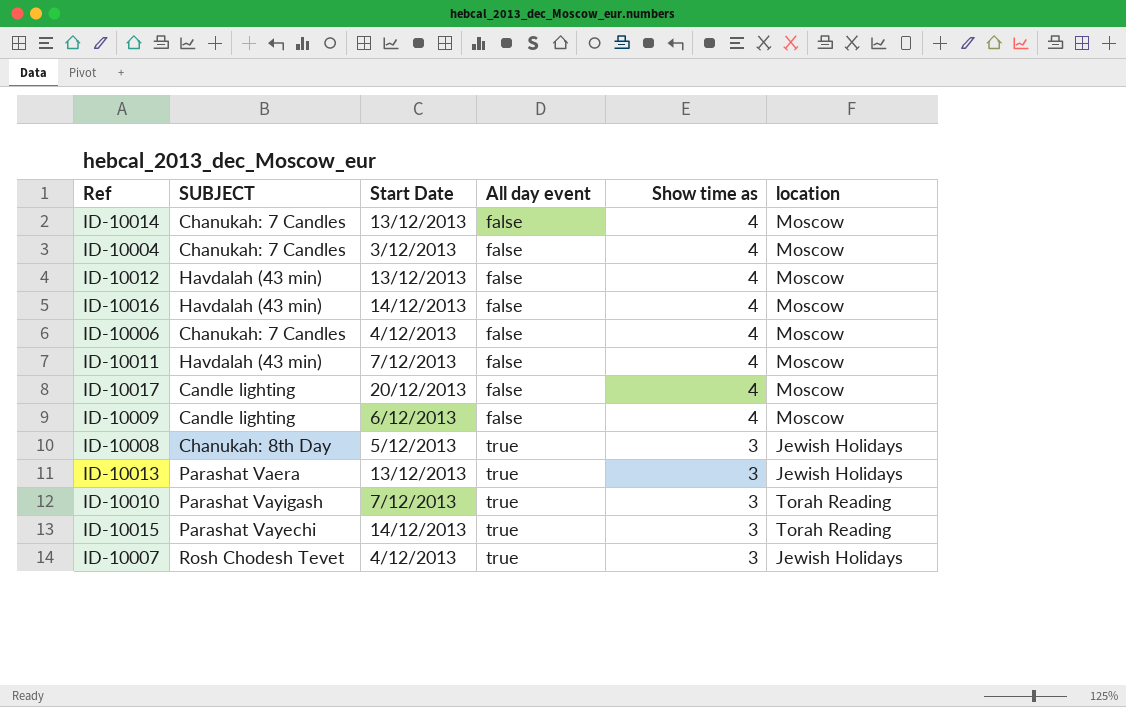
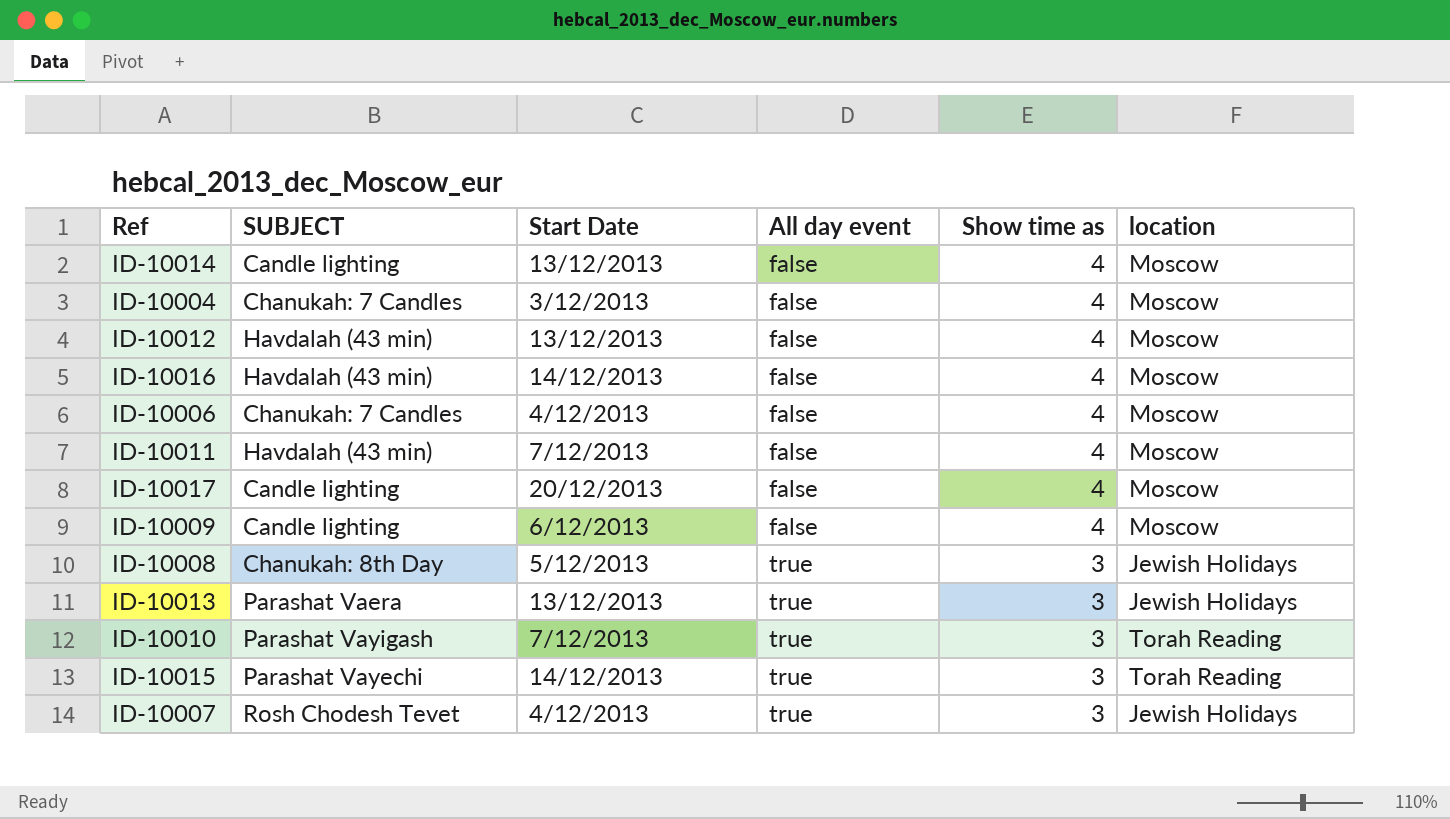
ID-10014 | SUBJECT: Chanukah: 7 Candles -> Candle lighting

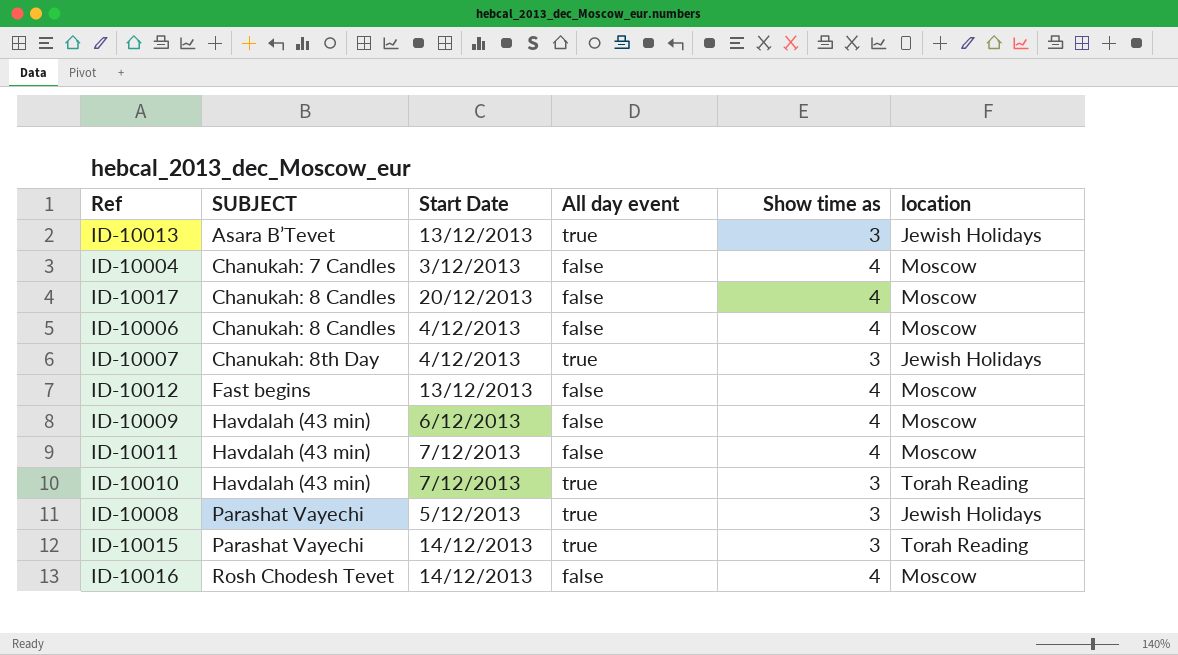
row order: All day event ascending -> SUBJECT ascending
row ID-10014: Candle lighting | 13/12/2013 | false | 4 | Moscow -> none
ID-10013 | SUBJECT: Parashat Vaera -> Asara B’Tevet
ID-10017 | SUBJECT: Candle lighting -> Chanukah: 8 Candles
ID-10006 | SUBJECT: Chanukah: 7 Candles -> Chanukah: 8 Candles
ID-10007 | SUBJECT: Rosh Chodesh Tevet -> Chanukah: 8th Day
ID-10012 | SUBJECT: Havdalah (43 min) -> Fast begins
ID-10009 | SUBJECT: Candle lighting -> Havdalah (43 min)
ID-10010 | SUBJECT: Parashat Vayigash -> Havdalah (43 min)
ID-10008 | SUBJECT: Chanukah: 8th Day -> Parashat Vayechi
ID-10016 | SUBJECT: Havdalah (43 min) -> Rosh Chodesh Tevet

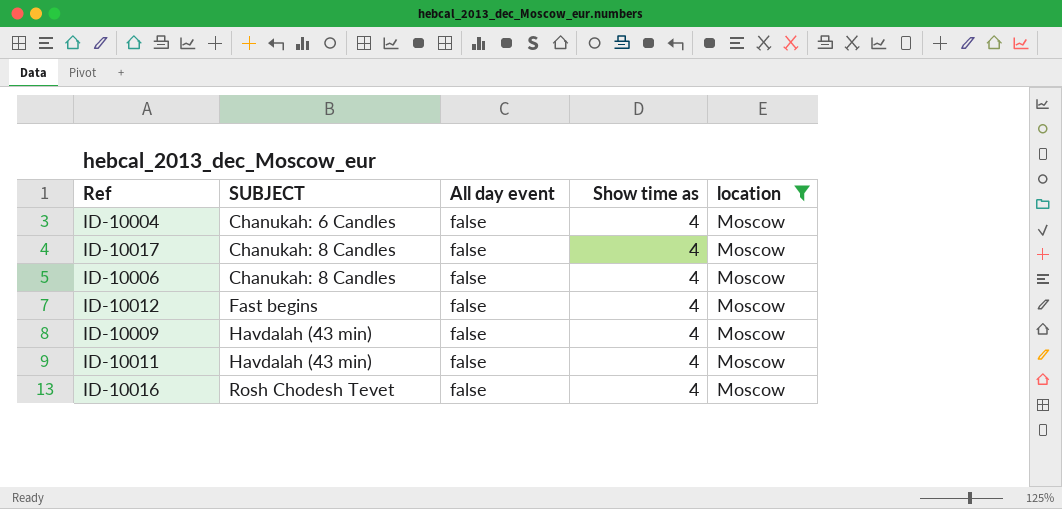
filter: none -> location = Moscow
column Start Date | position: 3 -> none
ID-10004 | SUBJECT: Chanukah: 7 Candles -> Chanukah: 6 Candles

